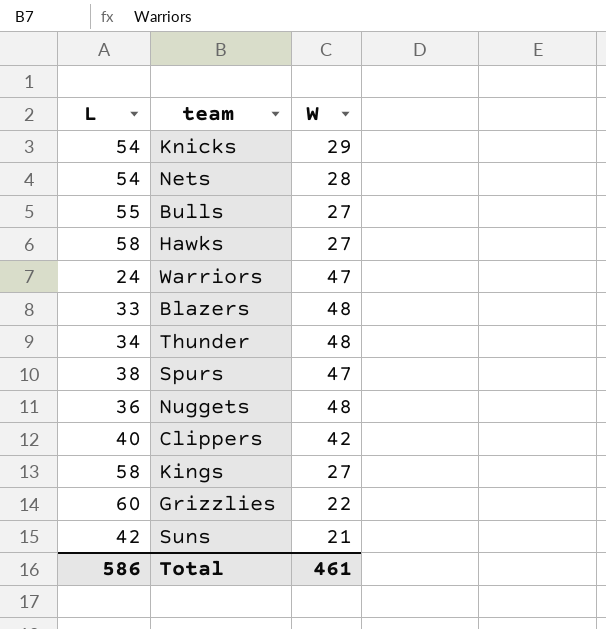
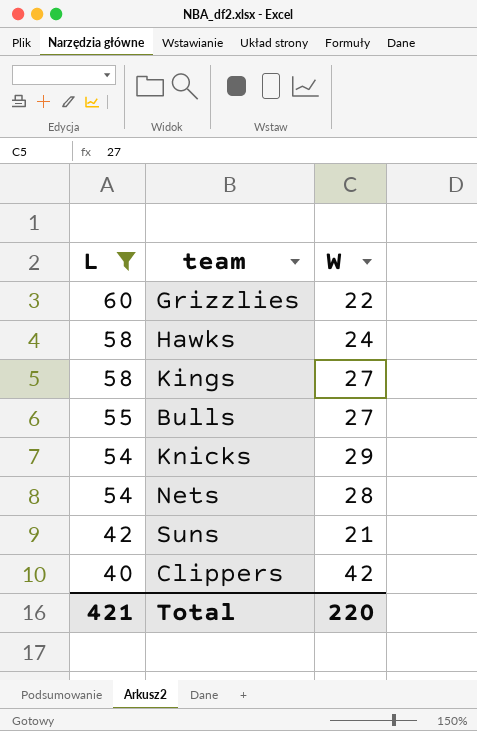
filter: none -> L >= 40
row order: none -> L descending
Hawks | W: 27 -> 24
Total | L: 586 -> 421
Total | W: 461 -> 220

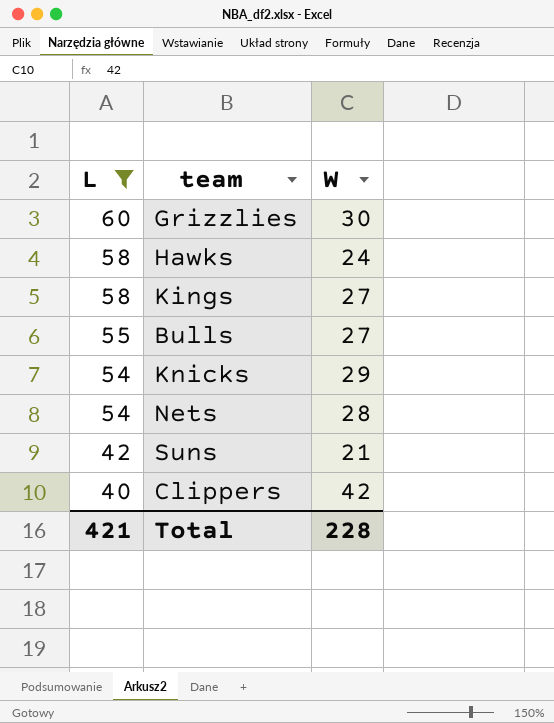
Grizzlies | W: 22 -> 30
Total | W: 220 -> 228

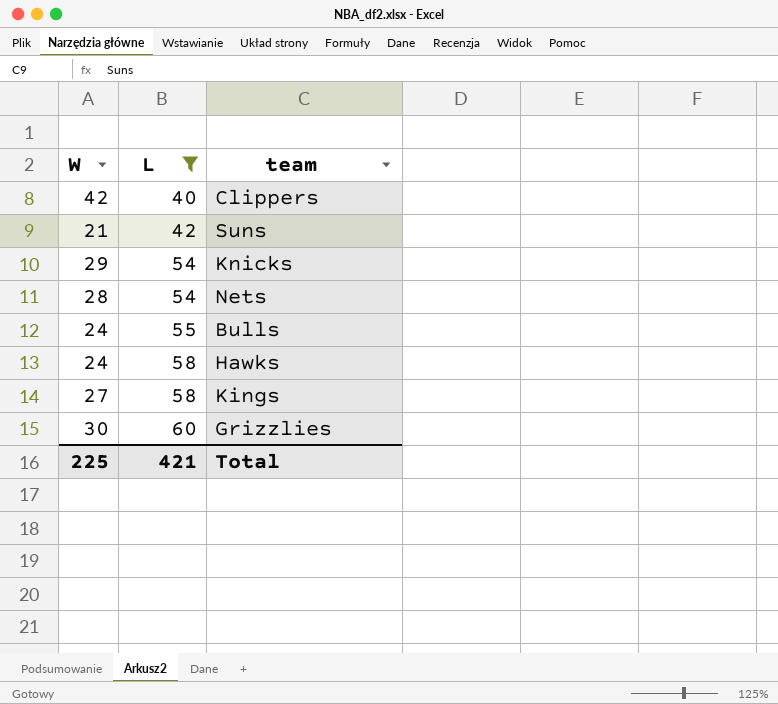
row order: L descending -> L ascending
column W | position: 3 -> 1
Bulls | W: 27 -> 24
Total | W: 228 -> 225

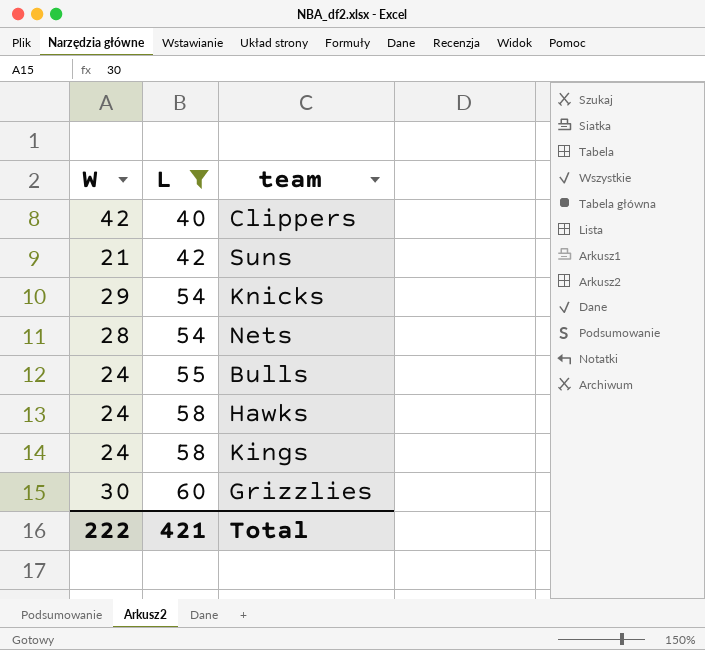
Kings | W: 27 -> 24
Total | W: 225 -> 222

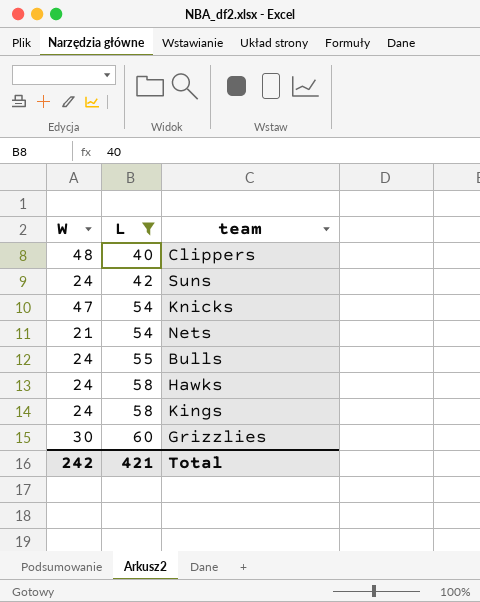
Clippers | W: 42 -> 48
Suns | W: 21 -> 24
Knicks | W: 29 -> 47
Nets | W: 28 -> 21
Total | W: 222 -> 242

